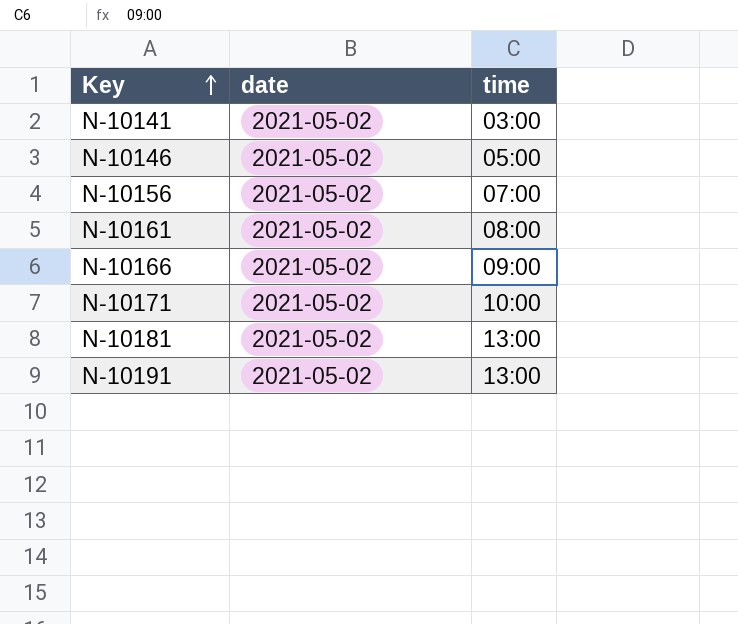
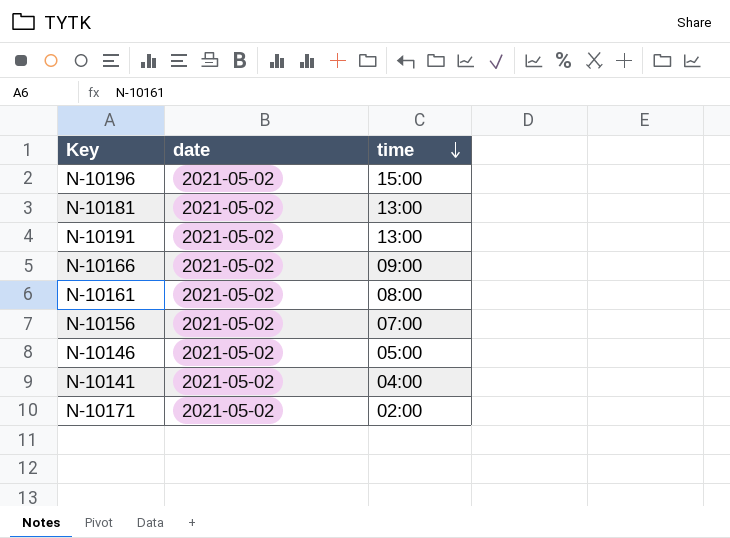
row order: Key ascending -> time descending
row N-10196: none -> 2021-05-02 | 15:00
N-10141 | time: 03:00 -> 04:00
N-10171 | time: 10:00 -> 02:00

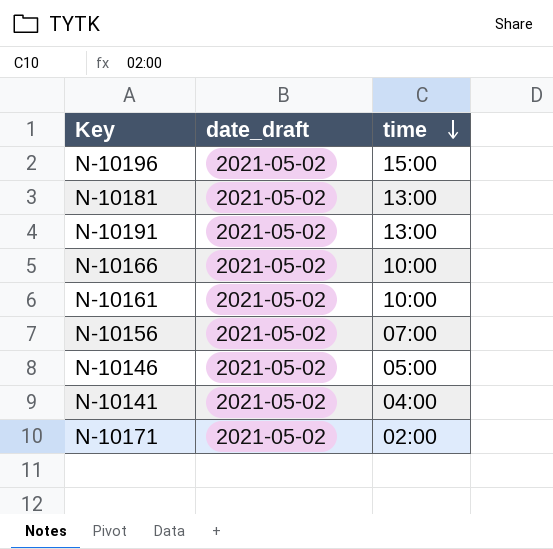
column name: date -> date_draft
N-10166 | time: 09:00 -> 10:00
N-10161 | time: 08:00 -> 10:00

